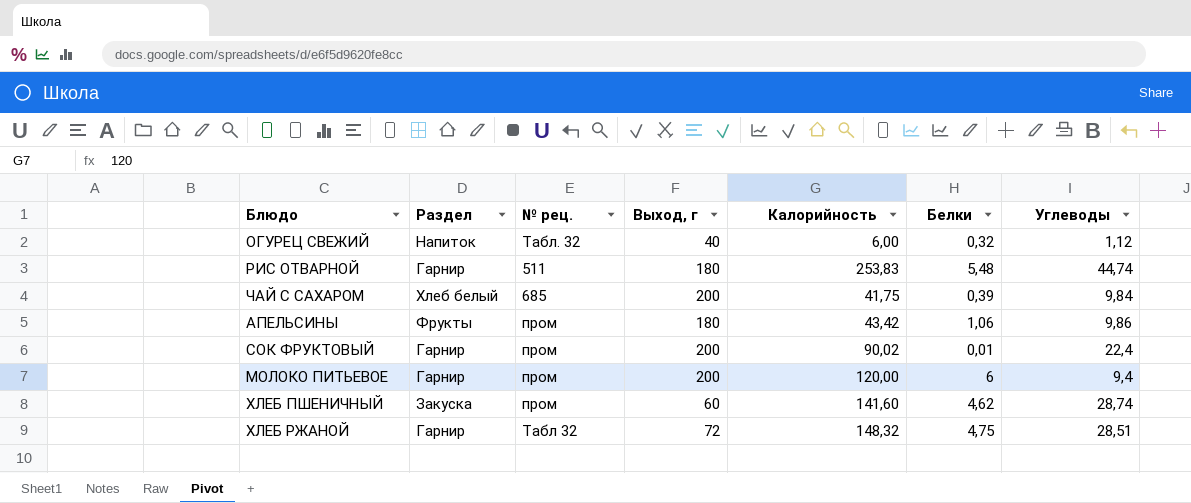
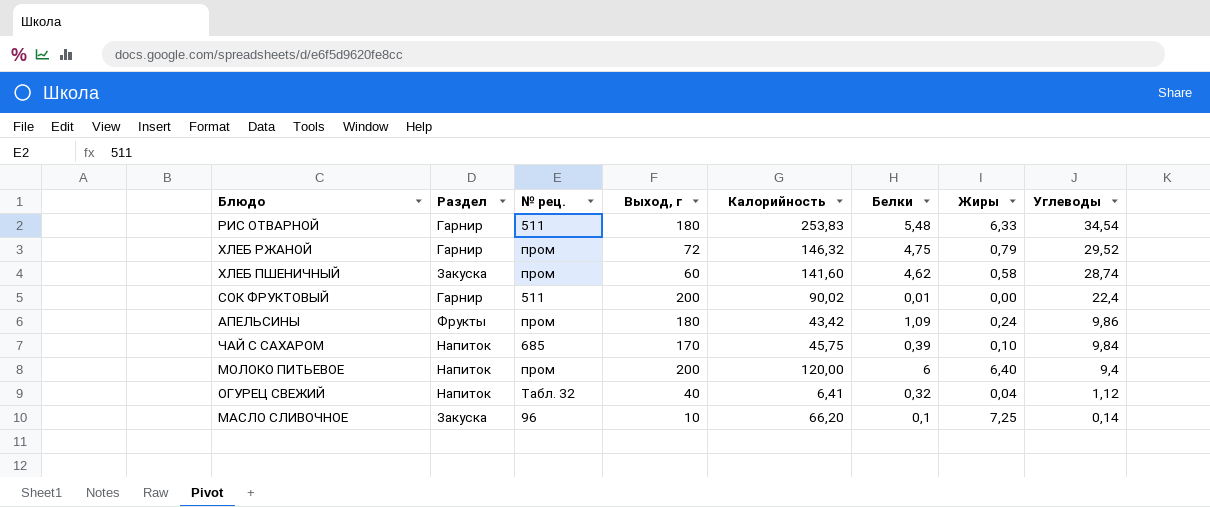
row order: none -> Углеводы descending
column Жиры | position: none -> 7
РИС ОТВАРНОЙ | Углеводы: 44,74 -> 34,54
ХЛЕБ РЖАНОЙ | № рец.: Табл 32 -> пром
ХЛЕБ РЖАНОЙ | Калорийность: 148,32 -> 146,32
ХЛЕБ РЖАНОЙ | Углеводы: 28,51 -> 29,52
СОК ФРУКТОВЫЙ | № рец.: пром -> 511
АПЕЛЬСИНЫ | Белки: 1,06 -> 1,09
ЧАЙ С САХАРОМ | Раздел: Хлеб белый -> Напиток
ЧАЙ С САХАРОМ | Выход, г: 200 -> 170
ЧАЙ С САХАРОМ | Калорийность: 41,75 -> 45,75
МОЛОКО ПИТЬЕВОЕ | Раздел: Гарнир -> Напиток
ОГУРЕЦ СВЕЖИЙ | Калорийность: 6,00 -> 6,41
row МАСЛО СЛИВОЧНОЕ: none -> Закуска | 96 | 10 | 66,20 | 0,1 | 7,25 | 0,14

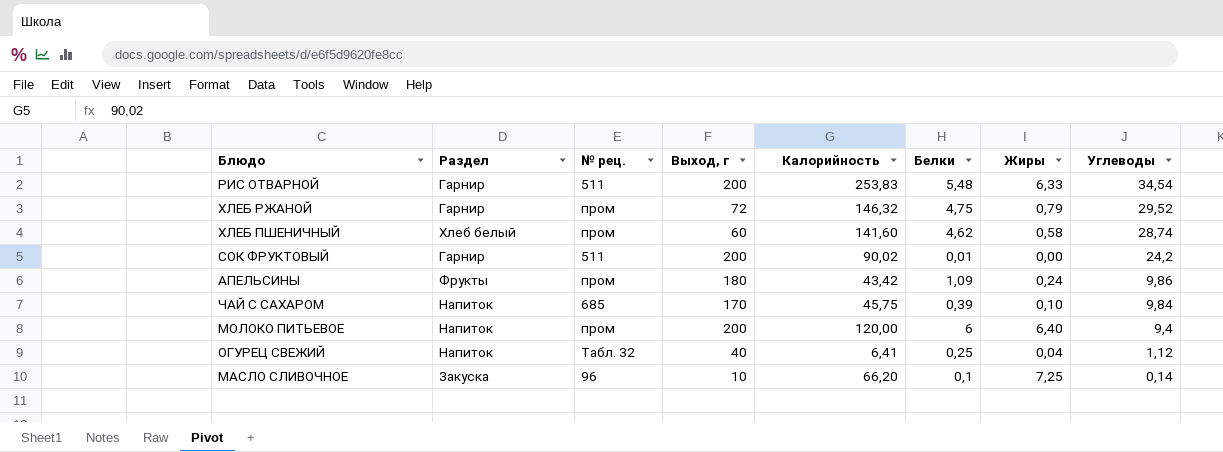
РИС ОТВАРНОЙ | Выход, г: 180 -> 200
ХЛЕБ ПШЕНИЧНЫЙ | Раздел: Закуска -> Хлеб белый
СОК ФРУКТОВЫЙ | Углеводы: 22,4 -> 24,2
ОГУРЕЦ СВЕЖИЙ | Белки: 0,32 -> 0,25

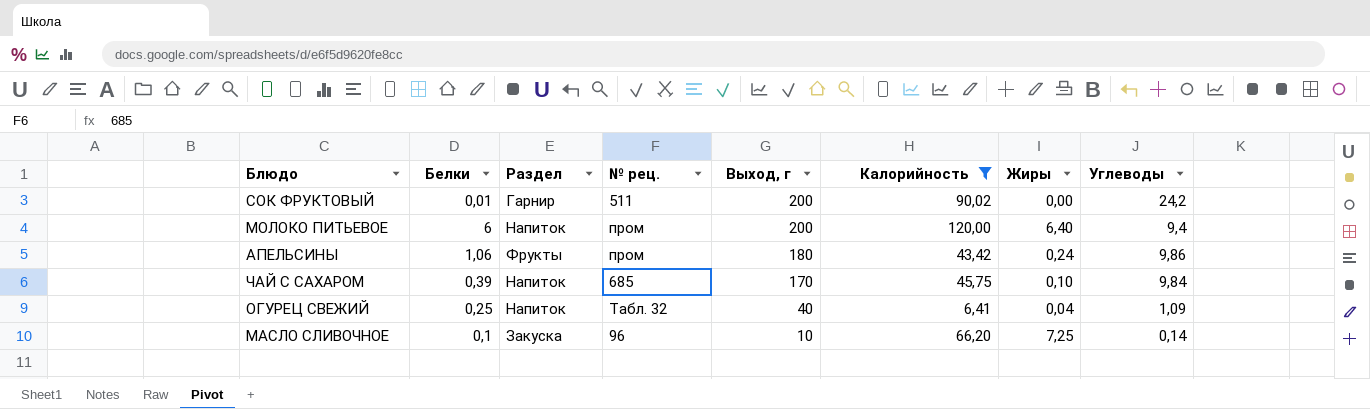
filter: none -> Калорийность <= 120,00
row order: Углеводы descending -> Выход, г descending
column Белки | position: 6 -> 2
АПЕЛЬСИНЫ | Белки: 1,09 -> 1,06
ОГУРЕЦ СВЕЖИЙ | Углеводы: 1,12 -> 1,09

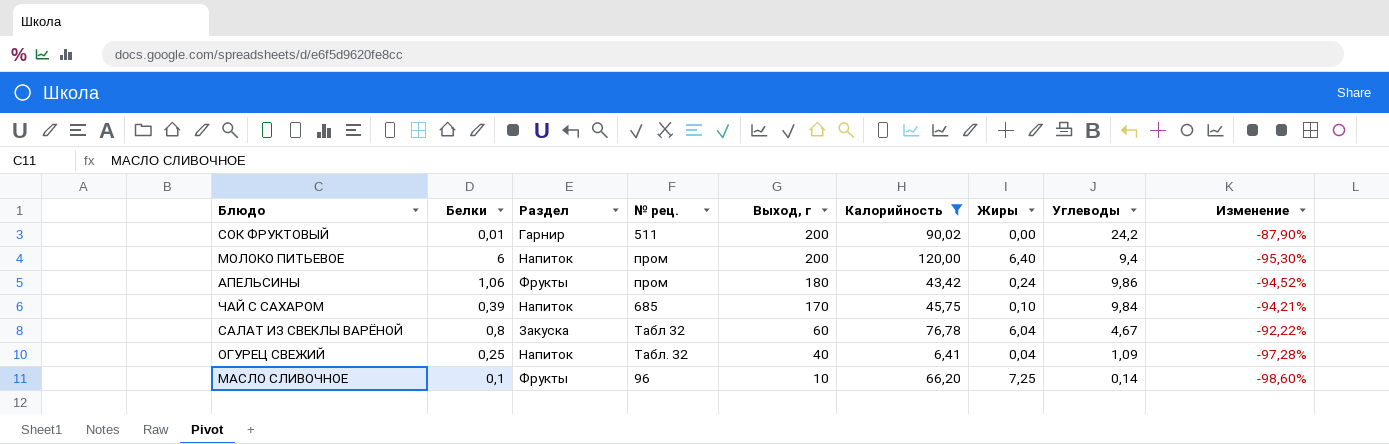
column Изменение | formula: none -> ([Углеводы] - [Выход, г]) / [Выход, г]
row САЛАТ ИЗ СВЕКЛЫ ВАРЁНОЙ: none -> 0,8 | Закуска | Табл 32 | 60 | 76,78 | 6,04 | 4,67 | -92,22%
МАСЛО СЛИВОЧНОЕ | Раздел: Закуска -> Фрукты

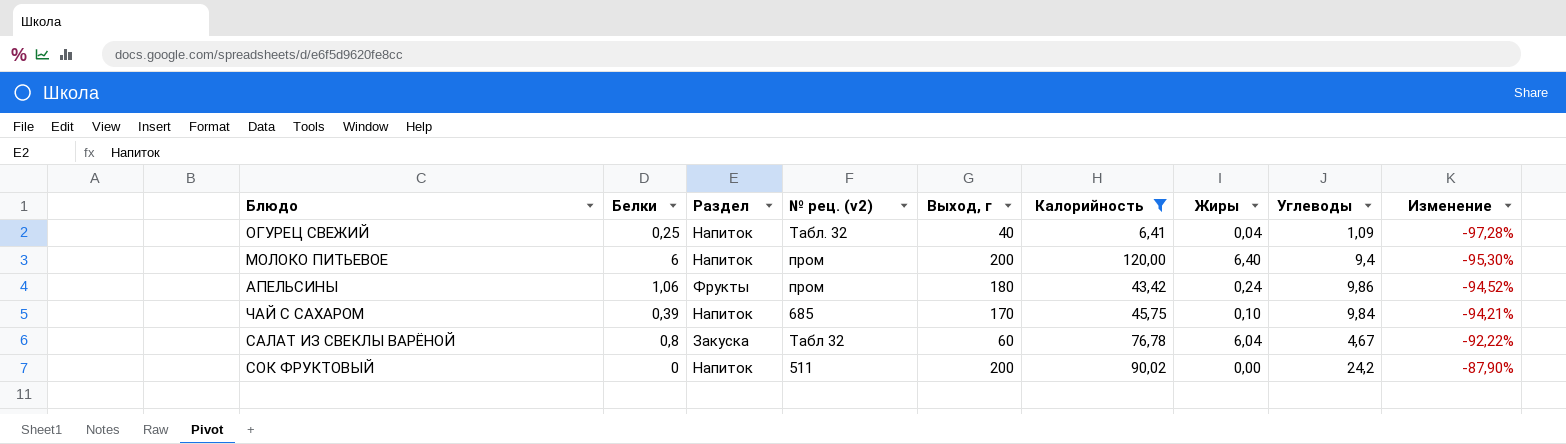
row order: Выход, г descending -> Изменение ascending
column name: № рец. -> № рец. (v2)
row МАСЛО СЛИВОЧНОЕ: 0,1 | Фрукты | 96 | 10 | 66,20 | 7,25 | 0,14 | -98,60% -> none
СОК ФРУКТОВЫЙ | Белки: 0,01 -> 0
СОК ФРУКТОВЫЙ | Раздел: Гарнир -> Напиток

